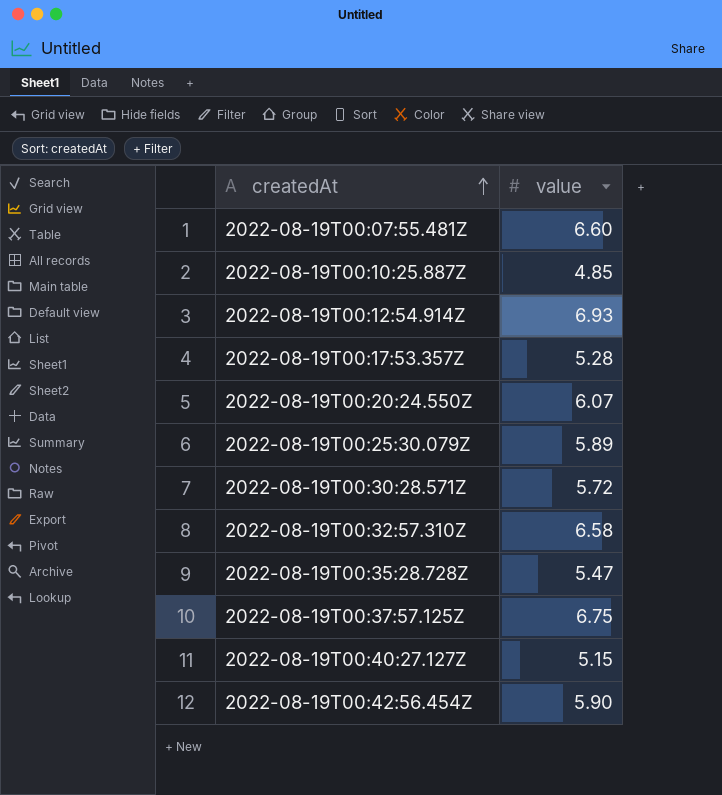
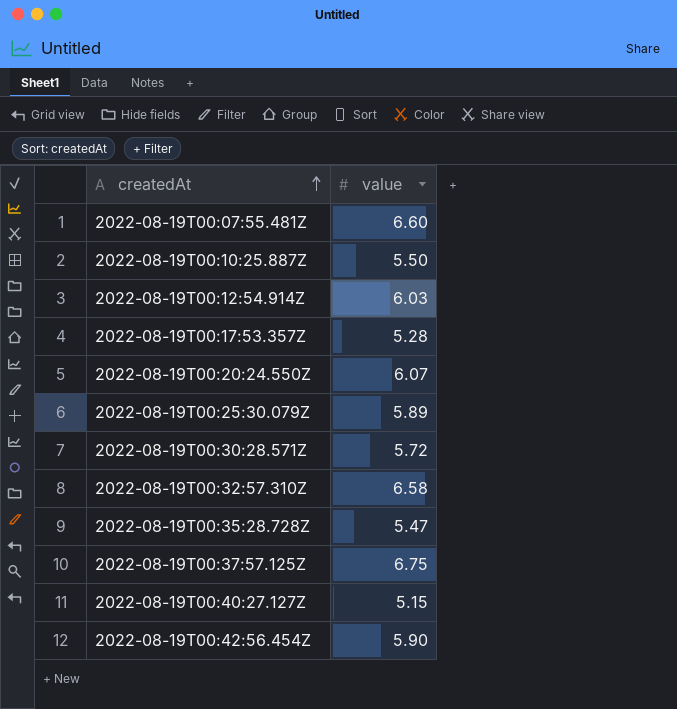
2022-08-19T00:10:25.887Z | value: 4.85 -> 5.50
2022-08-19T00:12:54.914Z | value: 6.93 -> 6.03

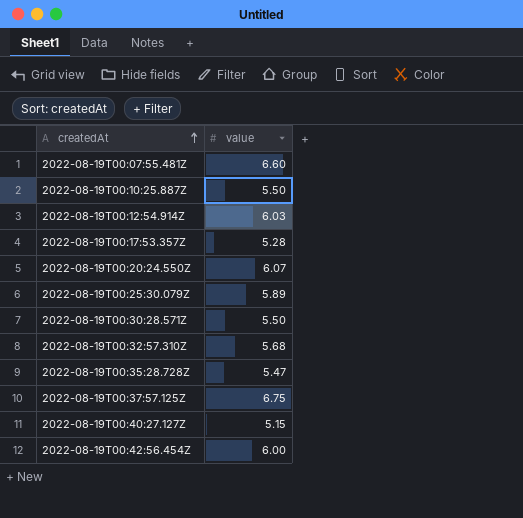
2022-08-19T00:30:28.571Z | value: 5.72 -> 5.50
2022-08-19T00:32:57.310Z | value: 6.58 -> 5.68
2022-08-19T00:42:56.454Z | value: 5.90 -> 6.00

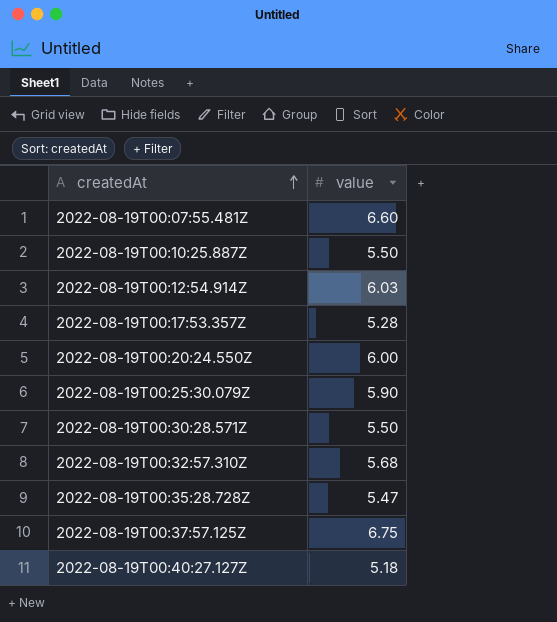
row 2022-08-19T00:42:56.454Z: 6.00 -> none
2022-08-19T00:20:24.550Z | value: 6.07 -> 6.00
2022-08-19T00:25:30.079Z | value: 5.89 -> 5.90
2022-08-19T00:40:27.127Z | value: 5.15 -> 5.18

